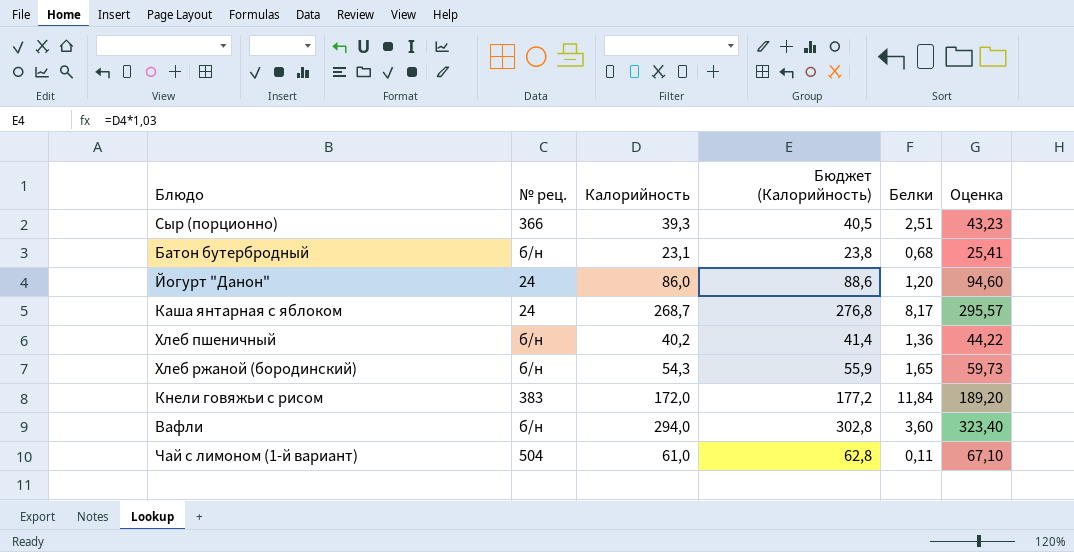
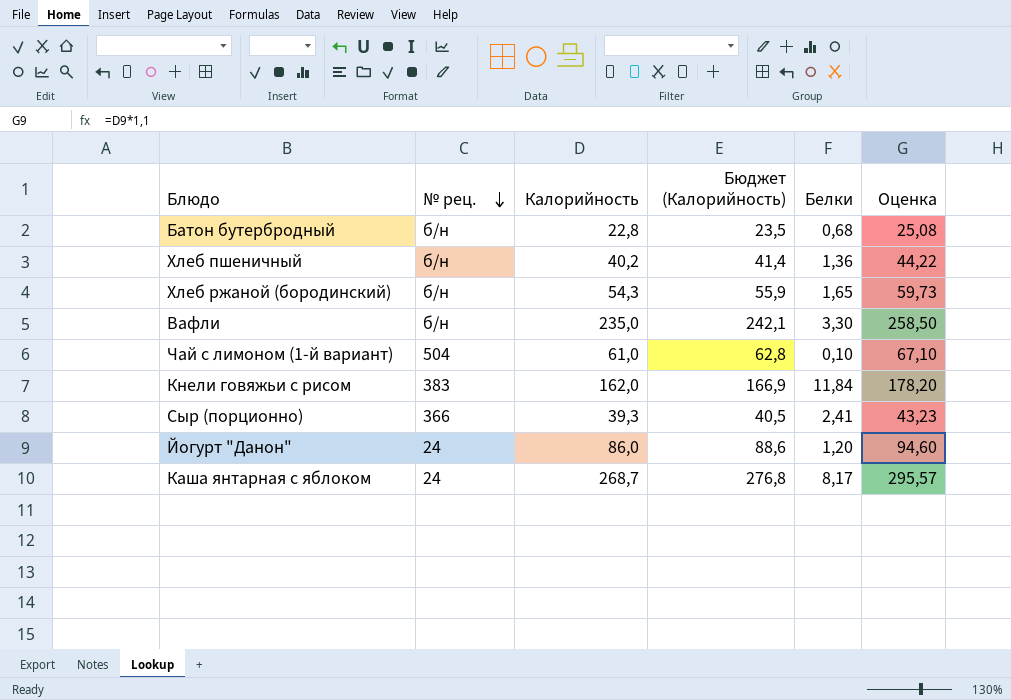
row order: none -> № рец. descending
Батон бутербродный | Калорийность: 23,1 -> 22,8
Батон бутербродный | Бюджет (Калорийность): 23,8 -> 23,5
Батон бутербродный | Оценка: 25,41 -> 25,08
Вафли | Калорийность: 294,0 -> 235,0
Вафли | Бюджет (Калорийность): 302,8 -> 242,1
Вафли | Белки: 3,60 -> 3,30
Вафли | Оценка: 323,40 -> 258,50
Чай с лимоном (1-й вариант) | Белки: 0,11 -> 0,10
Кнели говяжьи с рисом | Калорийность: 172,0 -> 162,0
Кнели говяжьи с рисом | Бюджет (Калорийность): 177,2 -> 166,9
Кнели говяжьи с рисом | Оценка: 189,20 -> 178,20
Сыр (порционно) | Белки: 2,51 -> 2,41

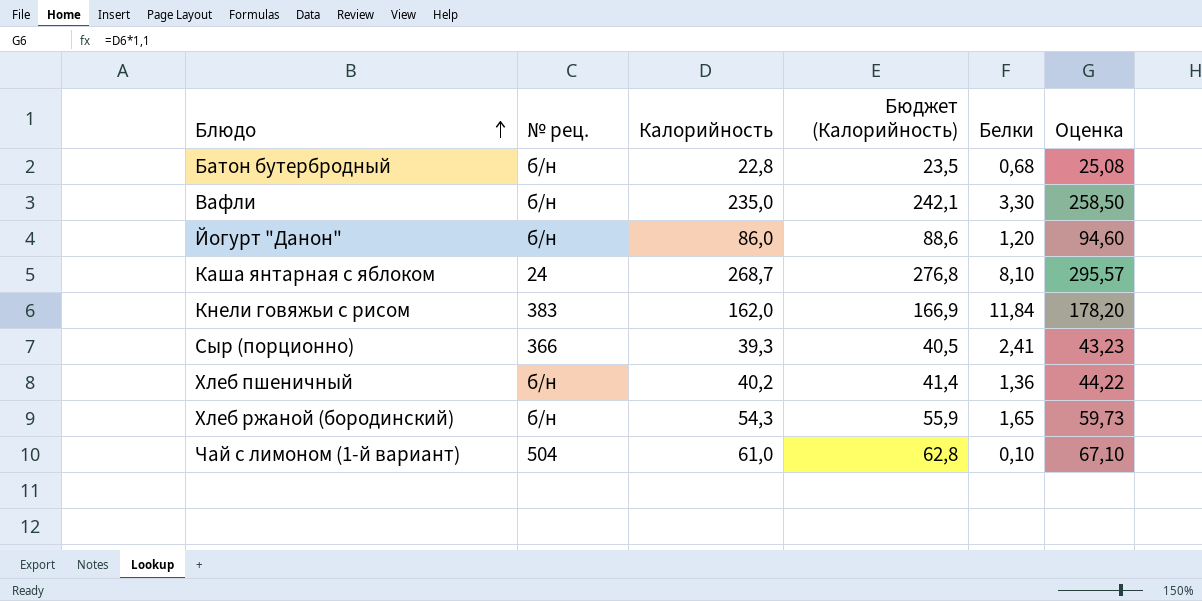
row order: № рец. descending -> Блюдо ascending
Йогурт "Данон" | № рец.: 24 -> б/н
Каша янтарная с яблоком | Белки: 8,17 -> 8,10

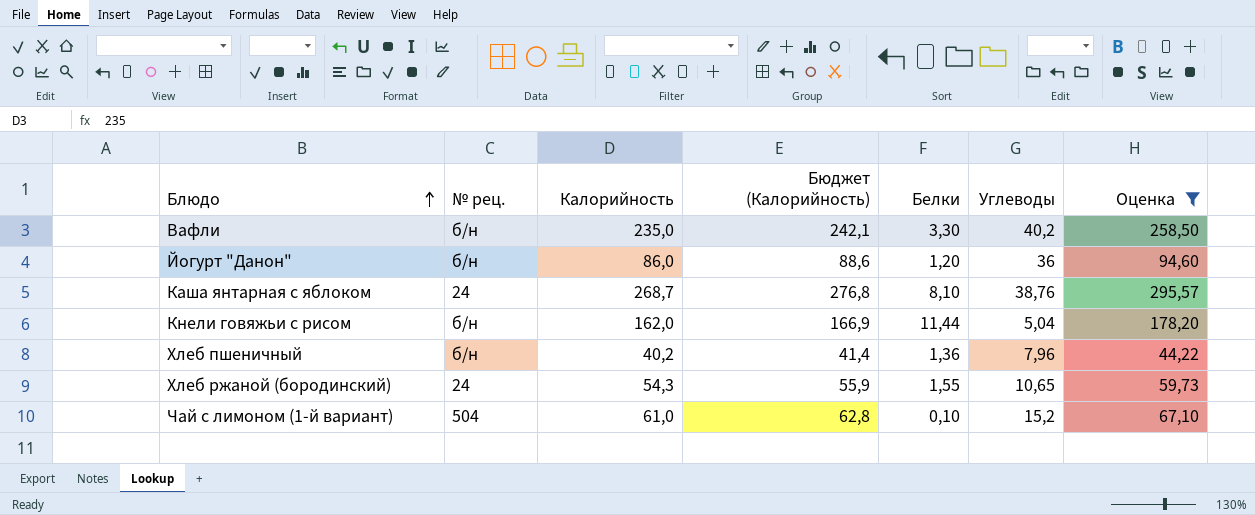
filter: none -> Оценка >= 44,22
column Углеводы | position: none -> 6
Кнели говяжьи с рисом | № рец.: 383 -> б/н
Кнели говяжьи с рисом | Белки: 11,84 -> 11,44
Хлеб ржаной (бородинский) | № рец.: б/н -> 24
Хлеб ржаной (бородинский) | Белки: 1,65 -> 1,55

